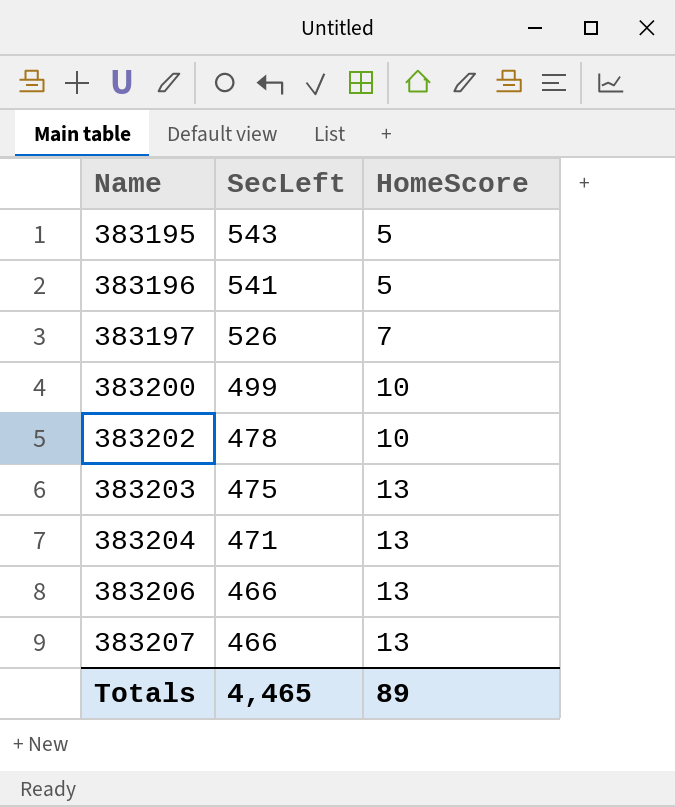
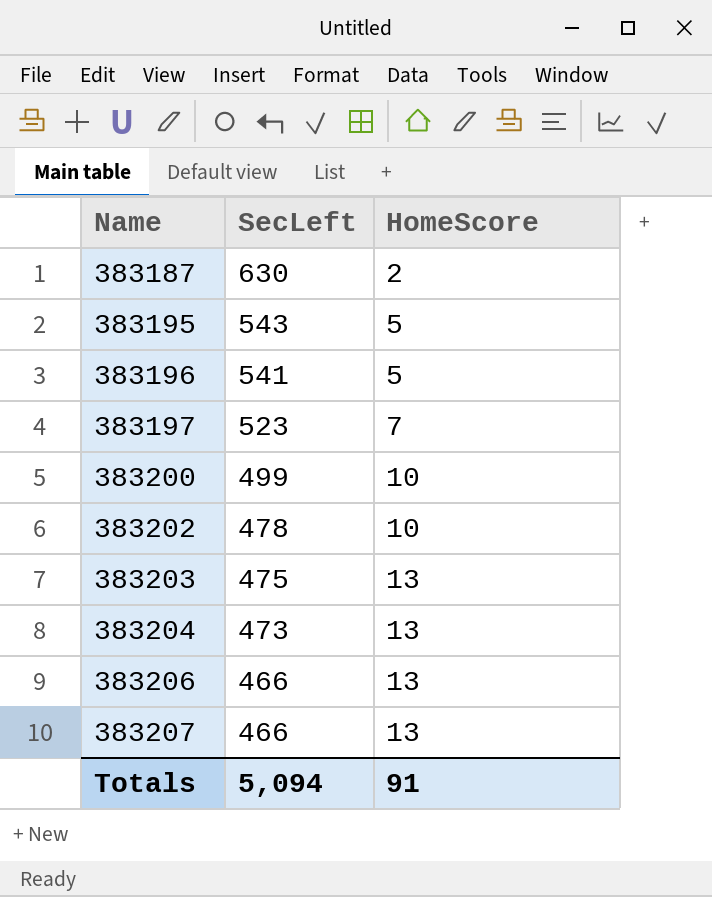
row 383187: none -> 630 | 2
383197 | SecLeft: 526 -> 523
383204 | SecLeft: 471 -> 473
Totals | SecLeft: 4,465 -> 5,094
Totals | HomeScore: 89 -> 91

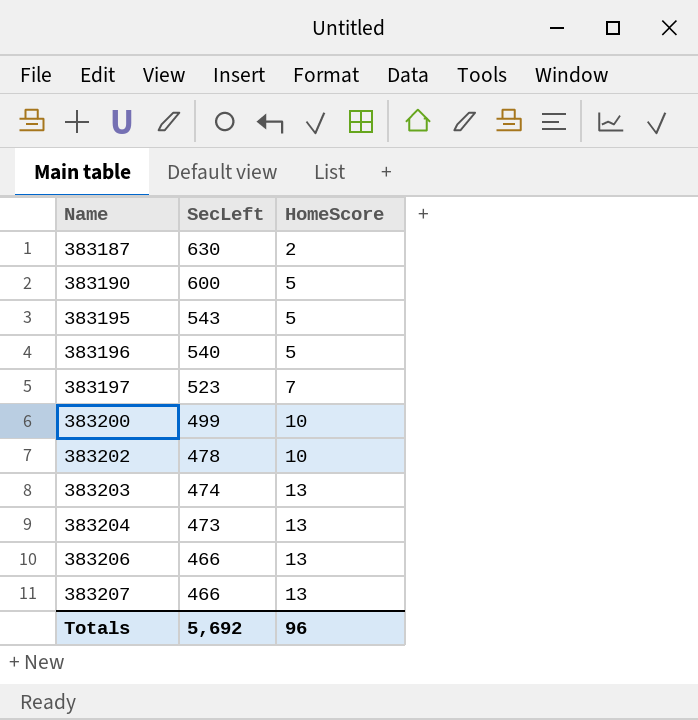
row 383190: none -> 600 | 5
383196 | SecLeft: 541 -> 540
383203 | SecLeft: 475 -> 474
Totals | SecLeft: 5,094 -> 5,692
Totals | HomeScore: 91 -> 96

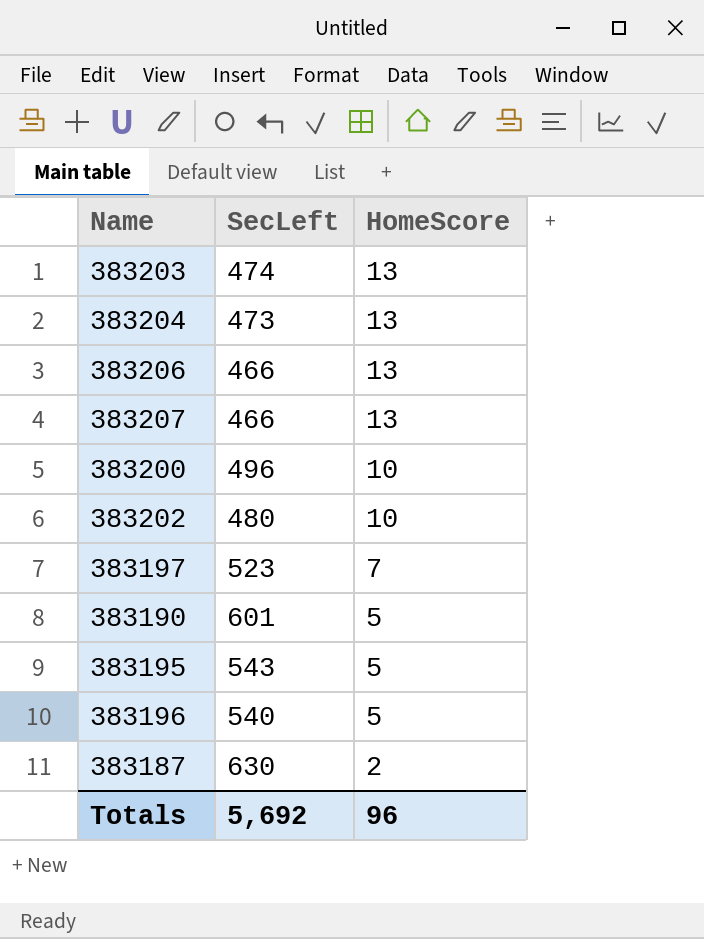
row order: Name ascending -> HomeScore descending
383200 | SecLeft: 499 -> 496
383202 | SecLeft: 478 -> 480
383190 | SecLeft: 600 -> 601

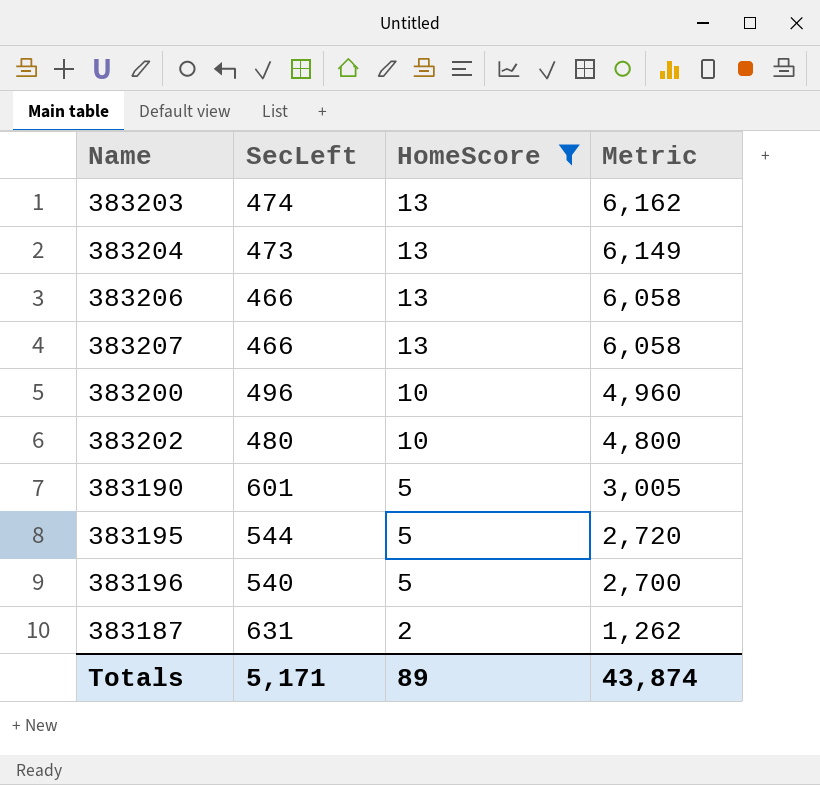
filter: none -> HomeScore != 7
column Metric | formula: none -> [SecLeft] * [HomeScore]
383195 | SecLeft: 543 -> 544
383187 | SecLeft: 630 -> 631
Totals | SecLeft: 5,692 -> 5,171
Totals | HomeScore: 96 -> 89

